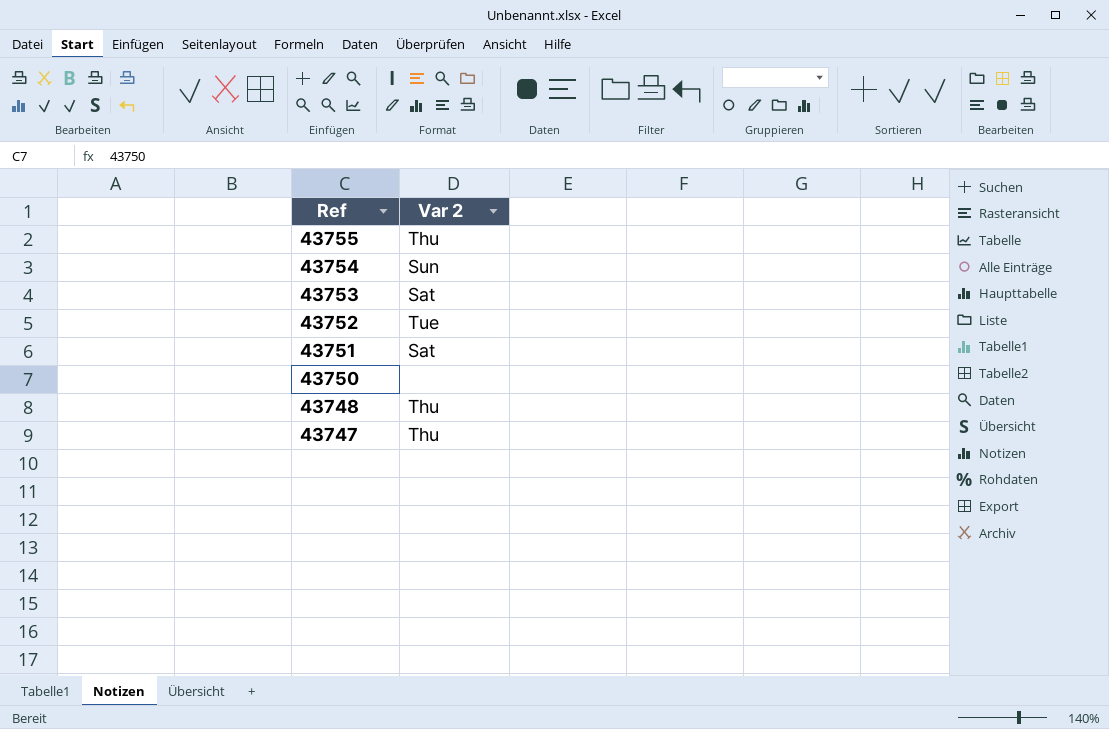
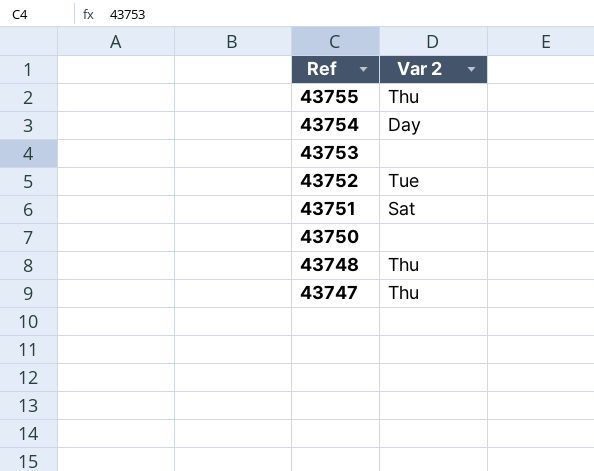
43754 | Var 2: Sun -> Day
43753 | Var 2: Sat -> none

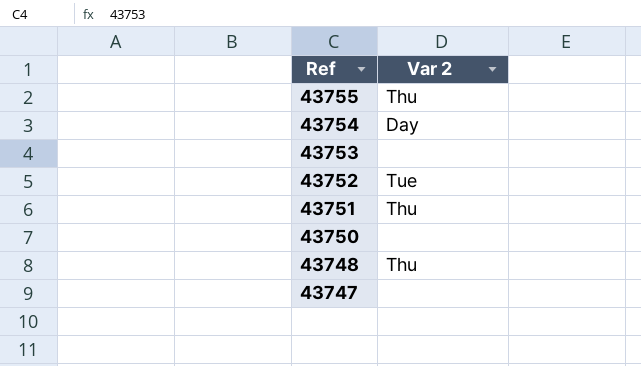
43751 | Var 2: Sat -> Thu
43747 | Var 2: Thu -> none

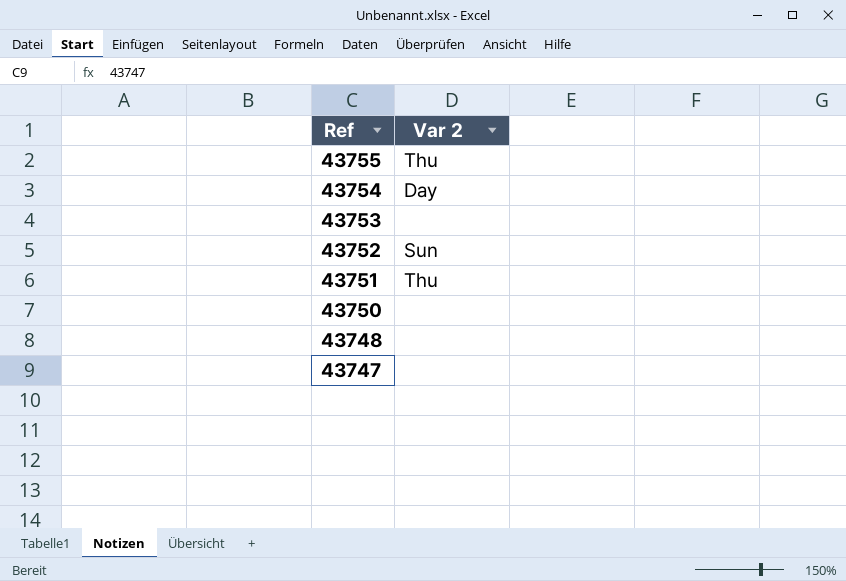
43752 | Var 2: Tue -> Sun
43748 | Var 2: Thu -> none

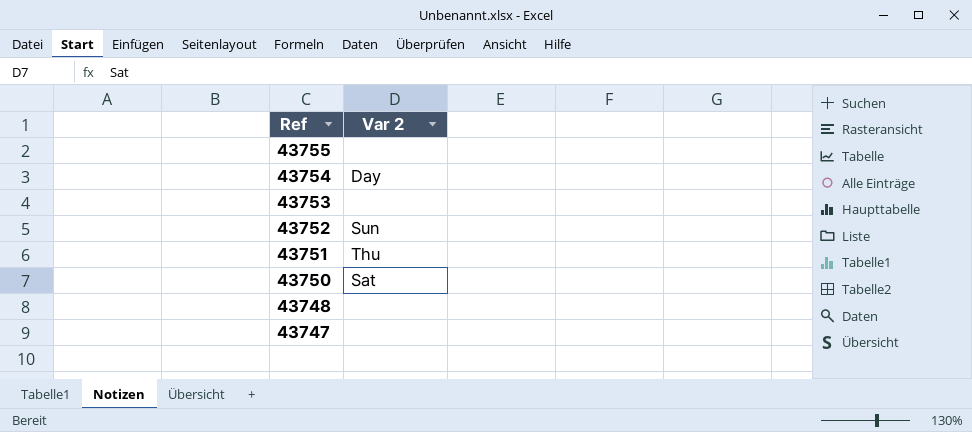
43755 | Var 2: Thu -> none
43750 | Var 2: none -> Sat

